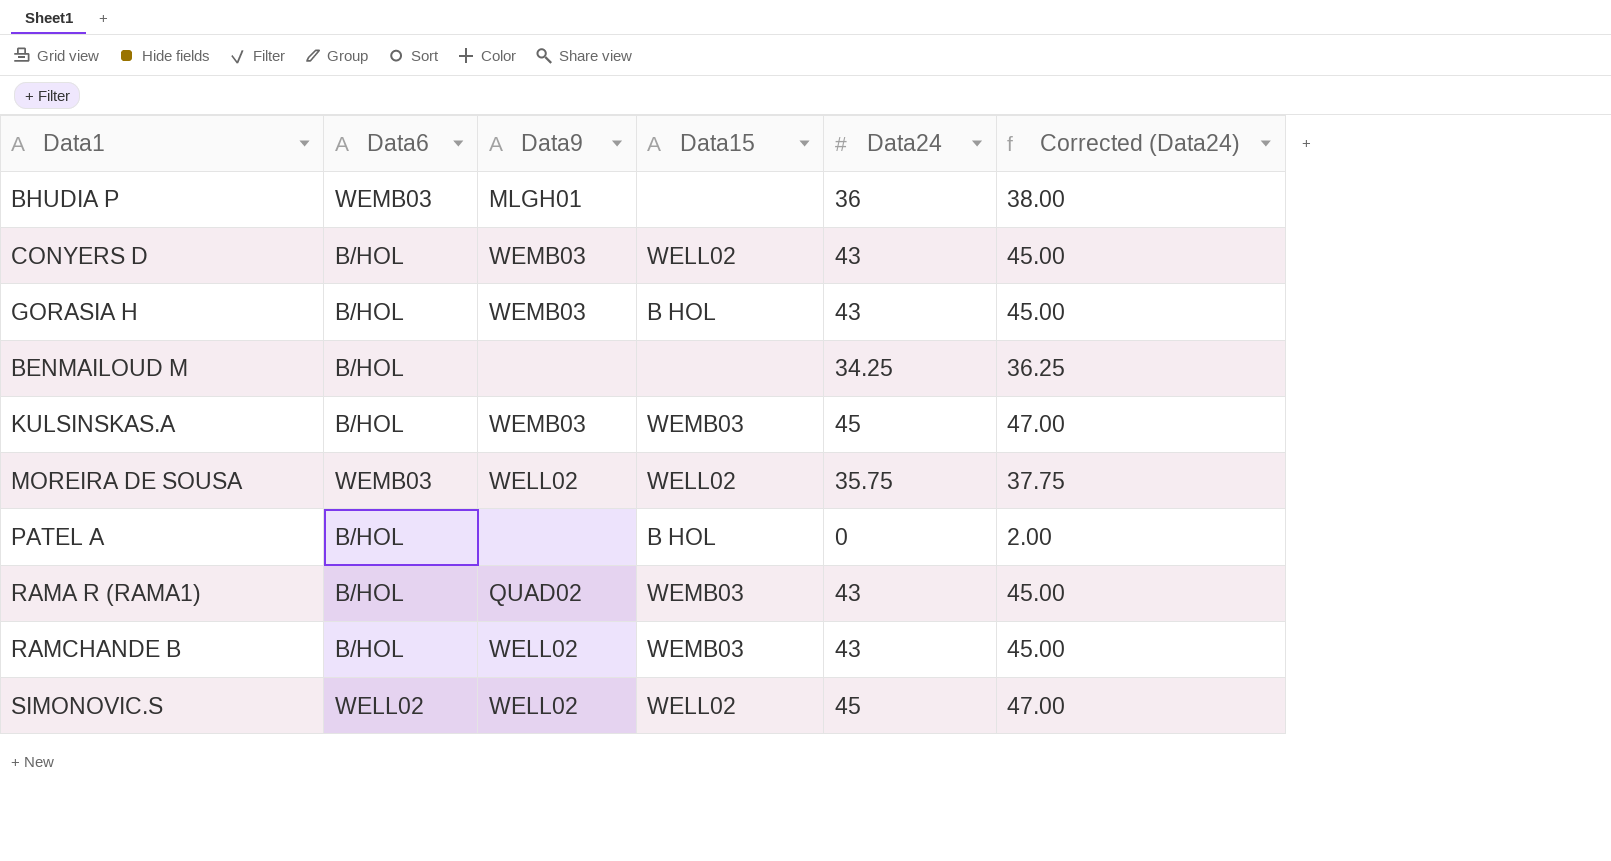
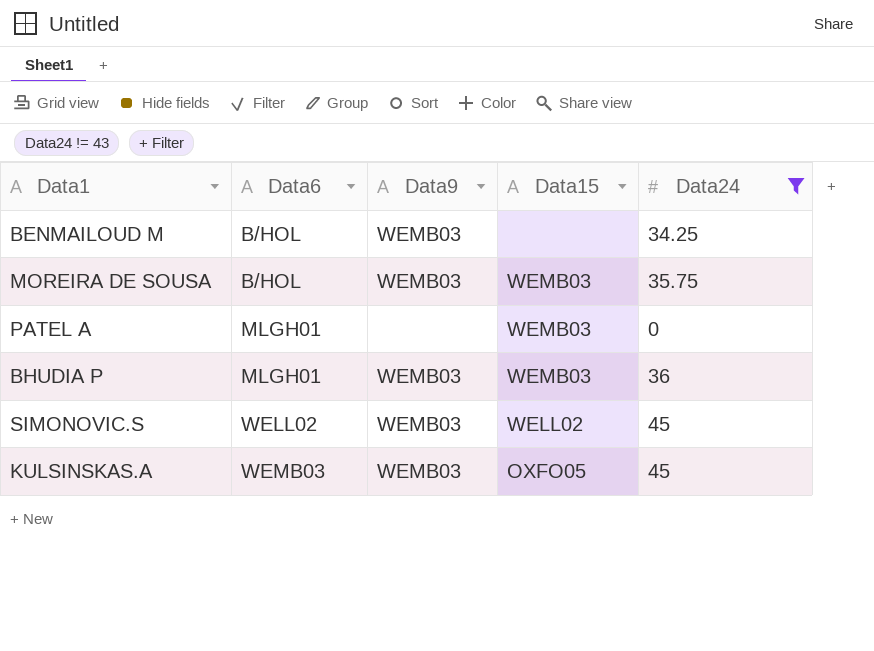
filter: none -> Data24 != 43
row order: none -> Data6 ascending
column Corrected (Data24) | formula: [Data24] + 2 -> none
BENMAILOUD M | Data9: none -> WEMB03
MOREIRA DE SOUSA | Data6: WEMB03 -> B/HOL
MOREIRA DE SOUSA | Data9: WELL02 -> WEMB03
MOREIRA DE SOUSA | Data15: WELL02 -> WEMB03
PATEL A | Data6: B/HOL -> MLGH01
PATEL A | Data15: B HOL -> WEMB03
BHUDIA P | Data6: WEMB03 -> MLGH01
BHUDIA P | Data9: MLGH01 -> WEMB03
BHUDIA P | Data15: none -> WEMB03
SIMONOVIC.S | Data9: WELL02 -> WEMB03
KULSINSKAS.A | Data6: B/HOL -> WEMB03
KULSINSKAS.A | Data15: WEMB03 -> OXFO05

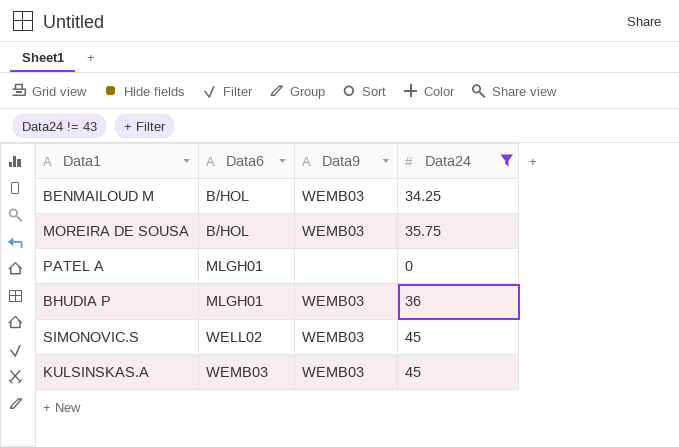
column Data15 | position: 4 -> none

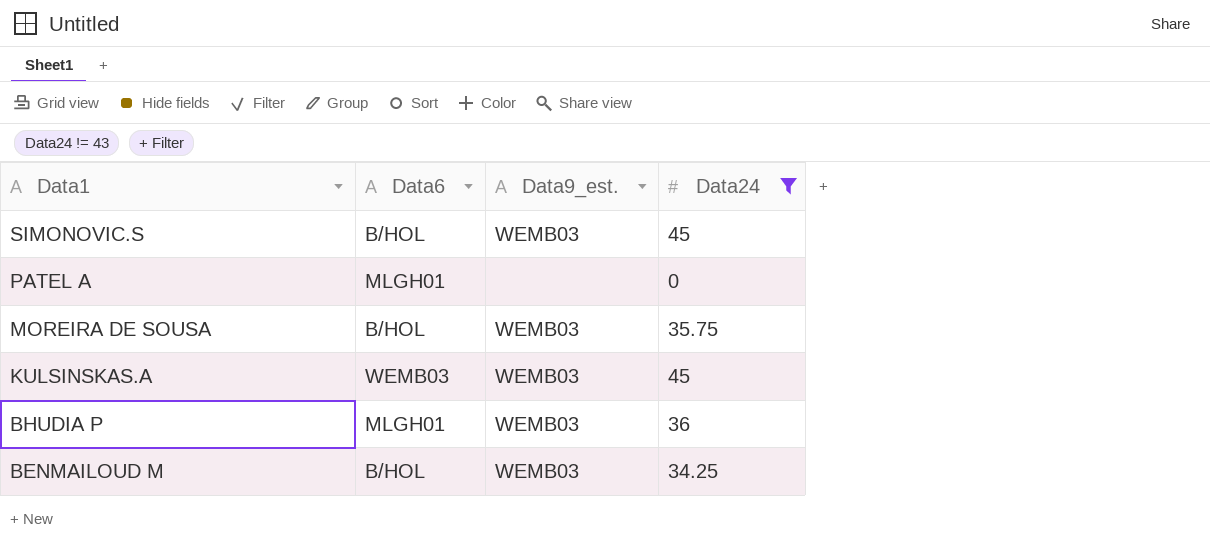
row order: Data6 ascending -> Data1 descending
column name: Data9 -> Data9_est.
SIMONOVIC.S | Data6: WELL02 -> B/HOL

